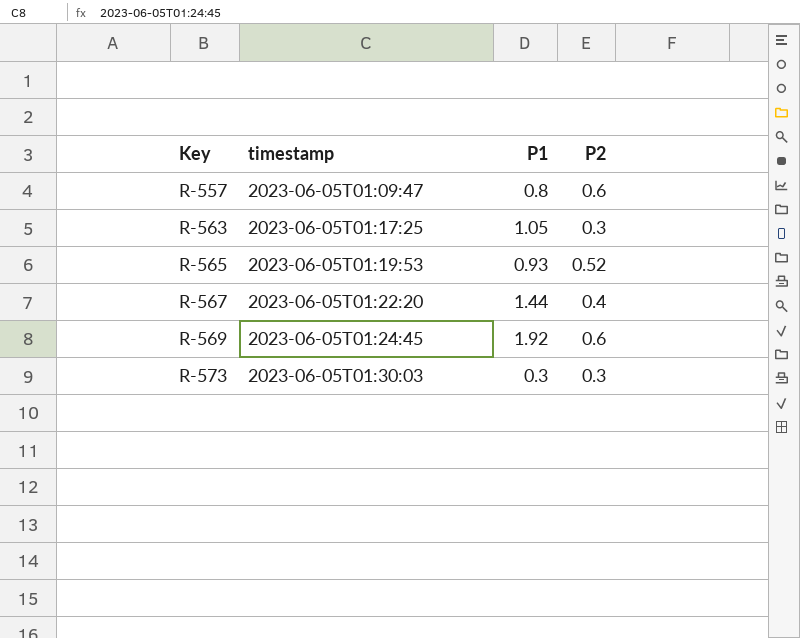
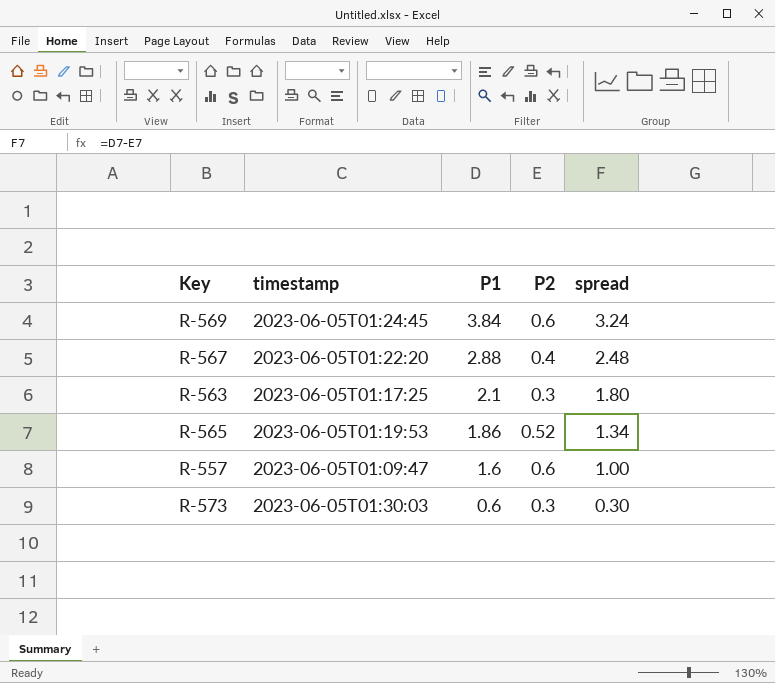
row order: Key ascending -> P1 descending
column spread | formula: none -> [P1] - [P2]
R-569 | P1: 1.92 -> 3.84
R-567 | P1: 1.44 -> 2.88
R-563 | P1: 1.05 -> 2.1
R-565 | P1: 0.93 -> 1.86
R-557 | P1: 0.8 -> 1.6
R-573 | P1: 0.3 -> 0.6

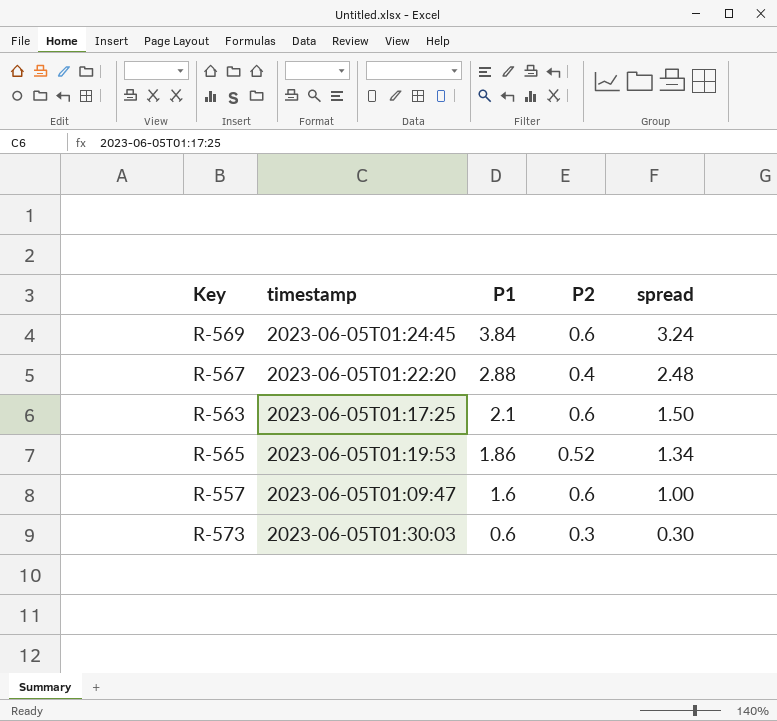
R-563 | P2: 0.3 -> 0.6
R-563 | spread: 1.80 -> 1.50

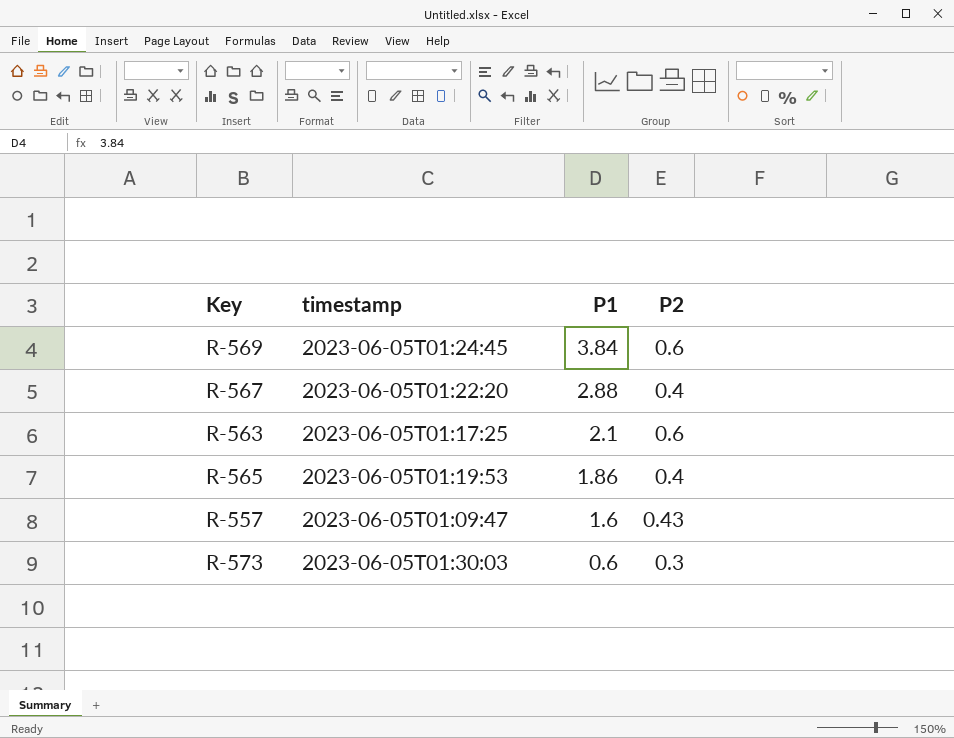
column spread | formula: [P1] - [P2] -> none
R-565 | P2: 0.52 -> 0.4
R-557 | P2: 0.6 -> 0.43

